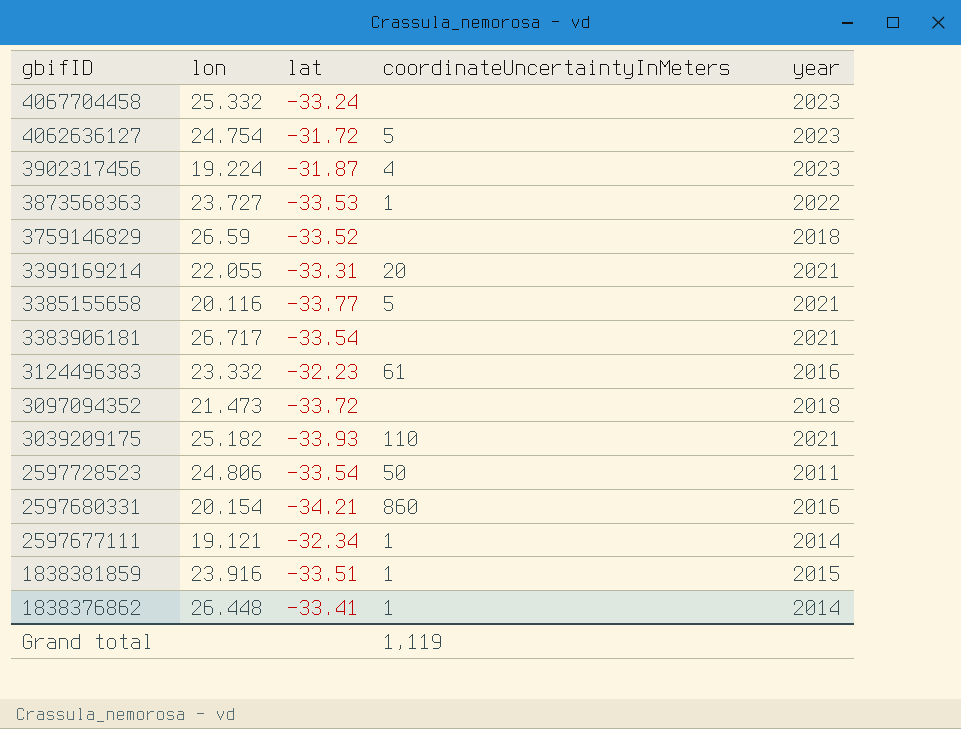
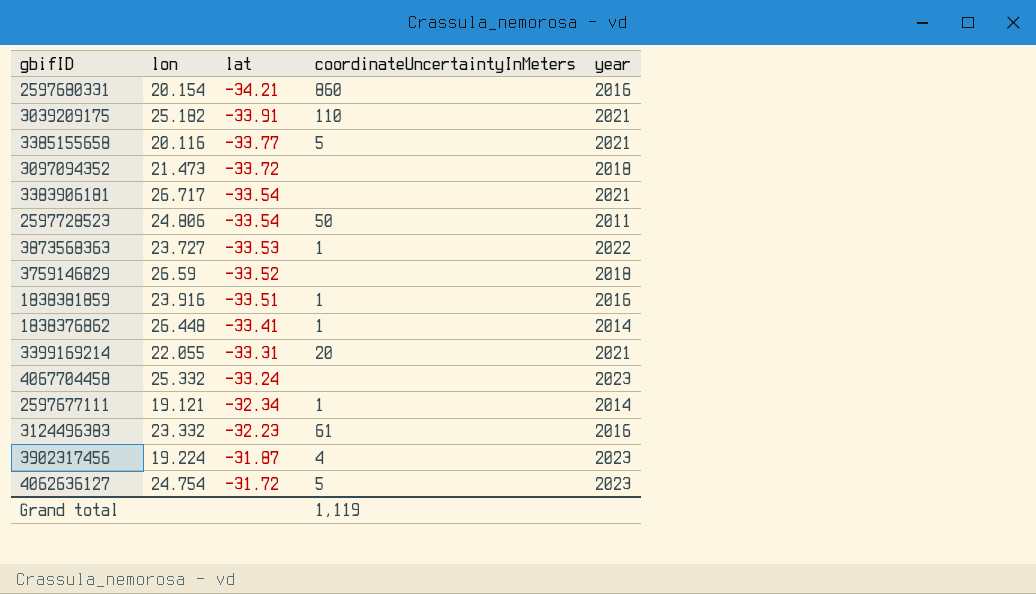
row order: gbifID descending -> lat ascending
3039209175 | lat: -33.93 -> -33.91
1838381859 | year: 2015 -> 2016

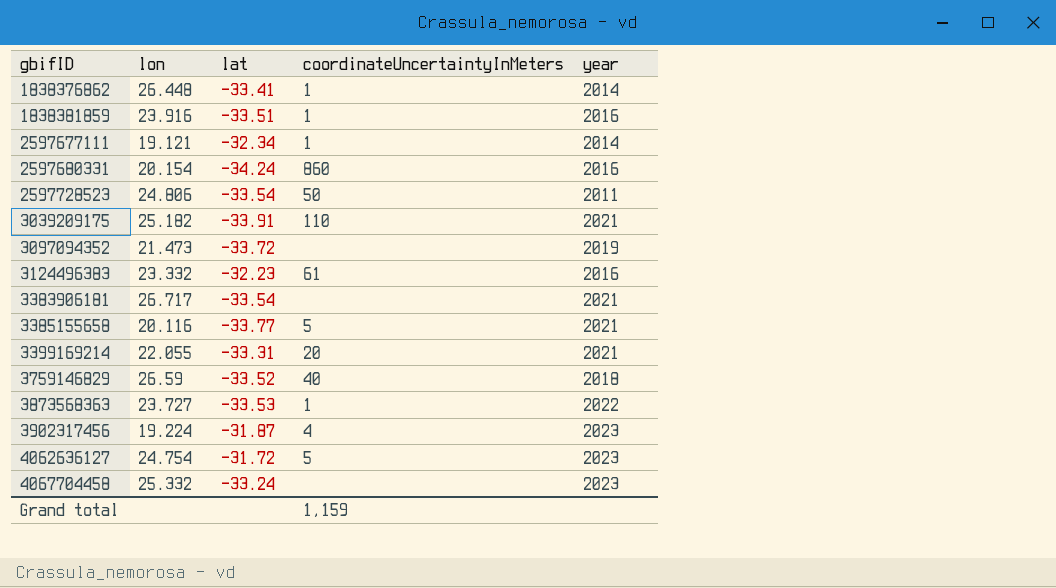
row order: lat ascending -> gbifID ascending
2597680331 | lat: -34.21 -> -34.24
3097094352 | year: 2018 -> 2019
3759146829 | coordinateUncertaintyInMeters: none -> 40
Grand total | coordinateUncertaintyInMeters: 1,119 -> 1,159

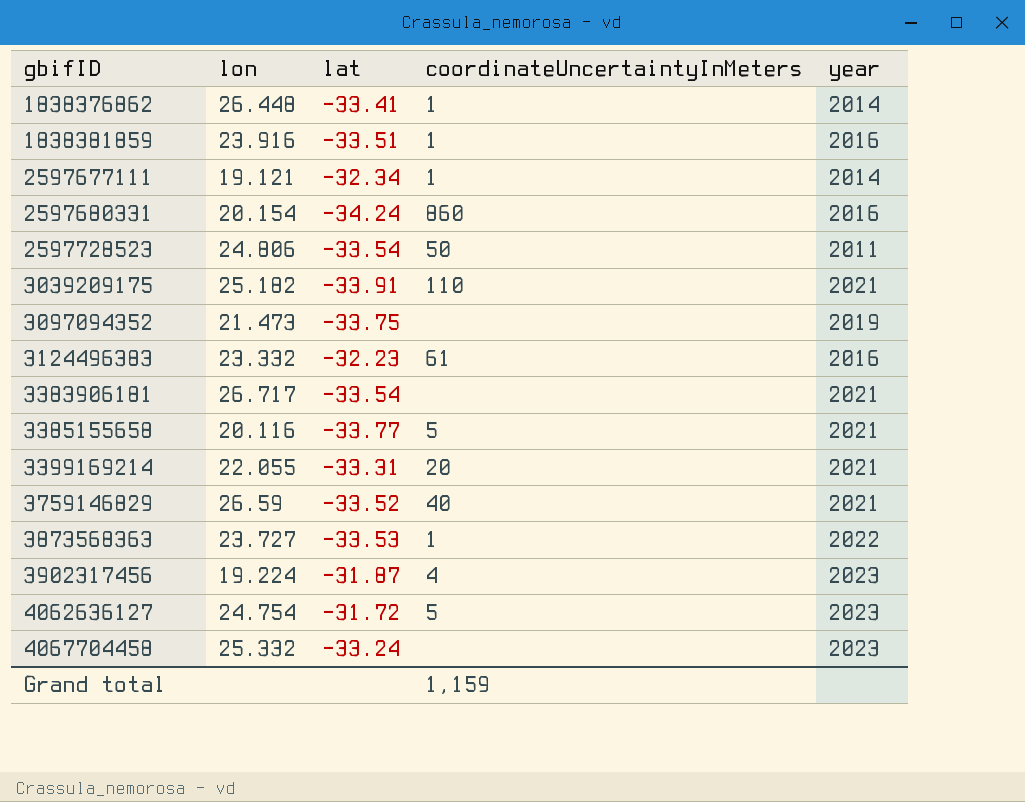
3097094352 | lat: -33.72 -> -33.75
3759146829 | year: 2018 -> 2021

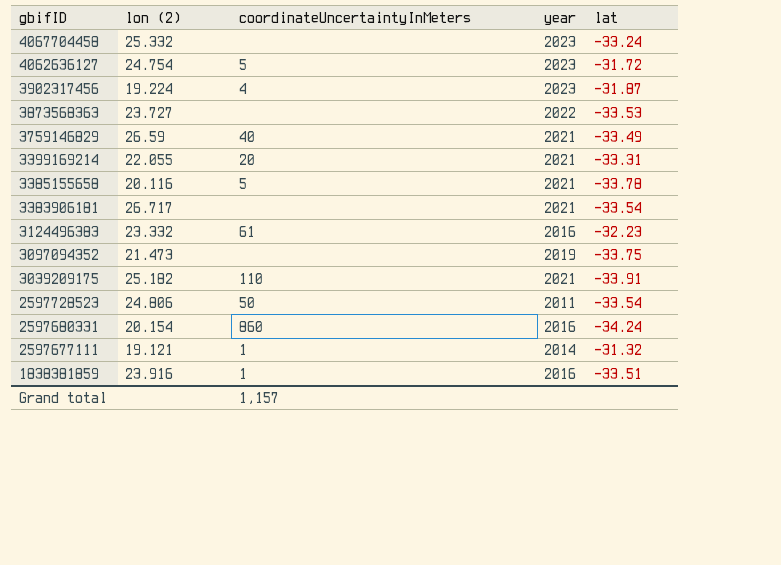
row order: gbifID ascending -> gbifID descending
column name: lon -> lon (2)
column lat | position: 3 -> 5
row 1838376862: 26.448 | -33.41 | 1 | 2014 -> none
3873568363 | coordinateUncertaintyInMeters: 1 -> none
3759146829 | lat: -33.52 -> -33.49
3385155658 | lat: -33.77 -> -33.78
2597677111 | lat: -32.34 -> -31.32
Grand total | coordinateUncertaintyInMeters: 1,159 -> 1,157

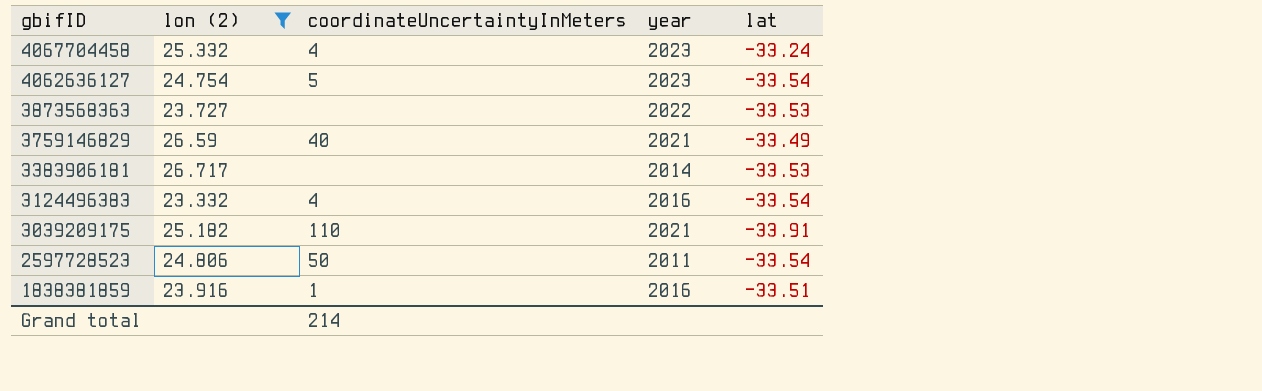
filter: none -> lon (2) >= 23.332
4067704458 | coordinateUncertaintyInMeters: none -> 4
4062636127 | lat: -31.72 -> -33.54
3383906181 | year: 2021 -> 2014
3383906181 | lat: -33.54 -> -33.53
3124496383 | coordinateUncertaintyInMeters: 61 -> 4
3124496383 | lat: -32.23 -> -33.54
Grand total | coordinateUncertaintyInMeters: 1,157 -> 214

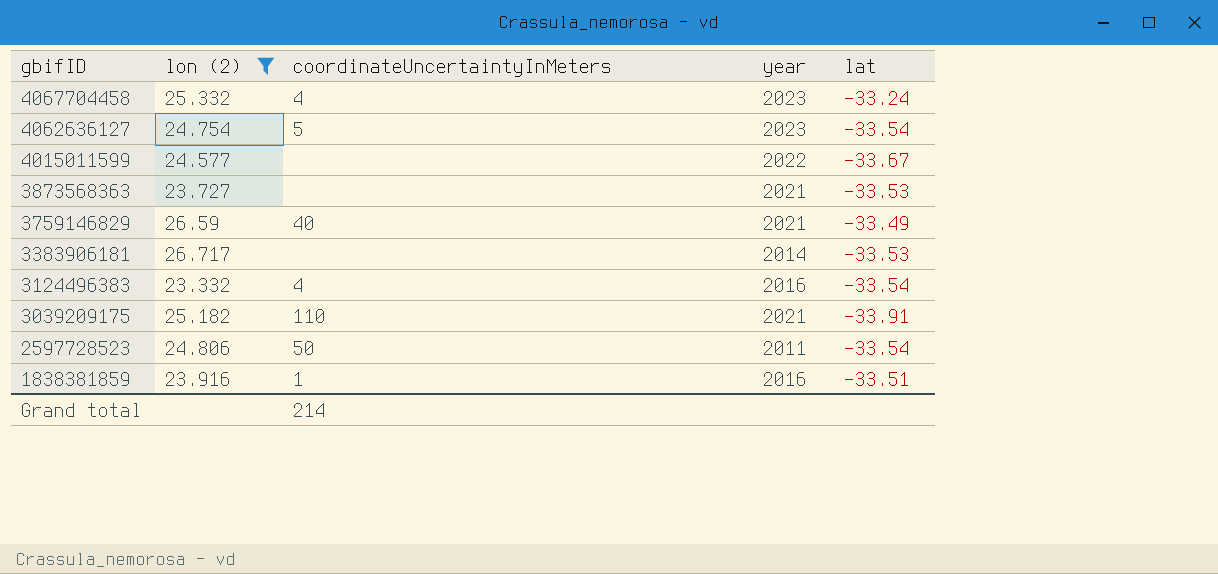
row 4015011599: none -> 24.577 | none | 2022 | -33.67
3873568363 | year: 2022 -> 2021

